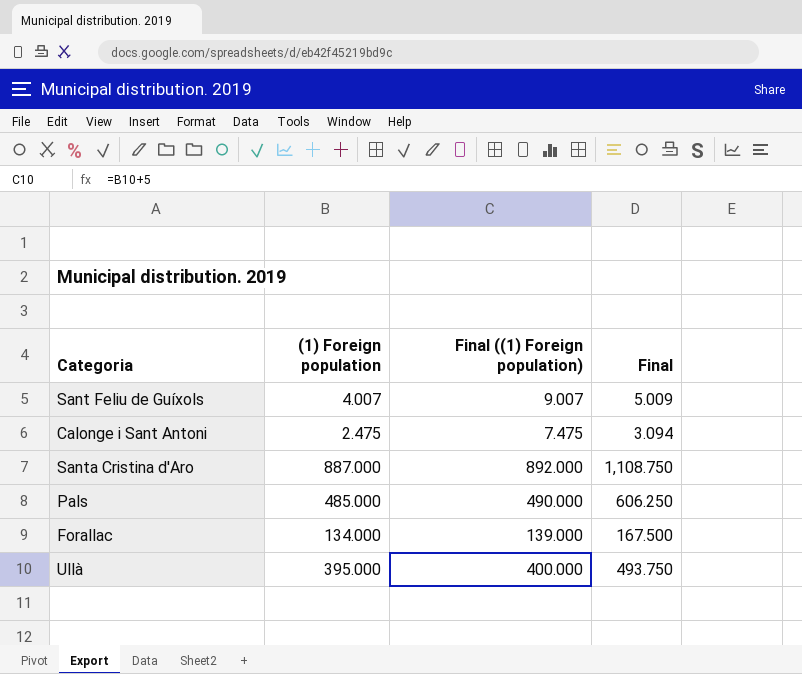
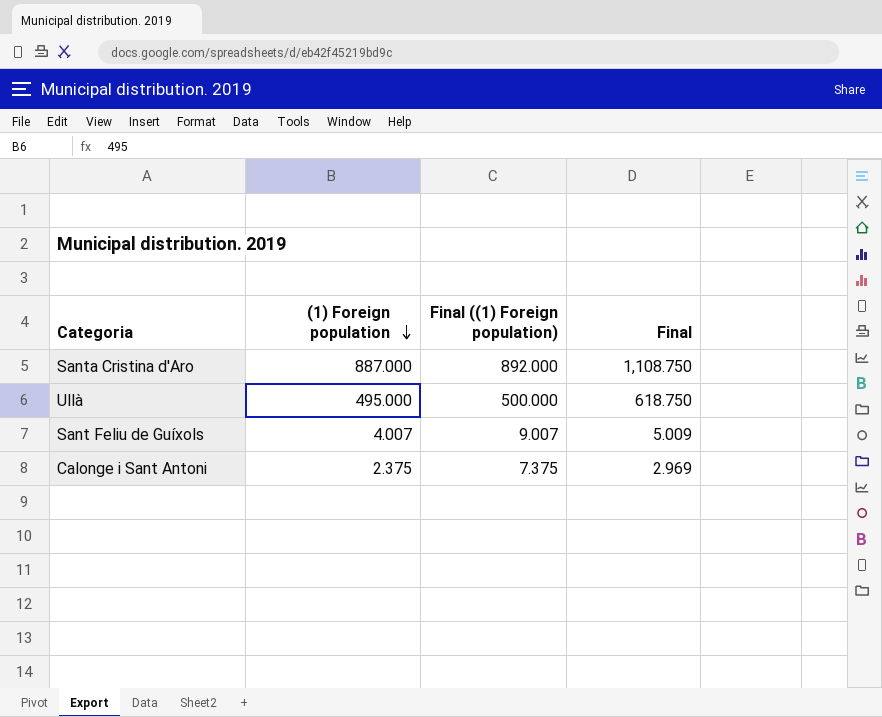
row order: none -> (1) Foreign population descending
row Pals: 485.000 | 490.000 | 606.250 -> none
row Forallac: 134.000 | 139.000 | 167.500 -> none
Ullà | (1) Foreign population: 395.000 -> 495.000
Ullà | Final ((1) Foreign population): 400.000 -> 500.000
Ullà | Final: 493.750 -> 618.750
Calonge i Sant Antoni | (1) Foreign population: 2.475 -> 2.375
Calonge i Sant Antoni | Final ((1) Foreign population): 7.475 -> 7.375
Calonge i Sant Antoni | Final: 3.094 -> 2.969

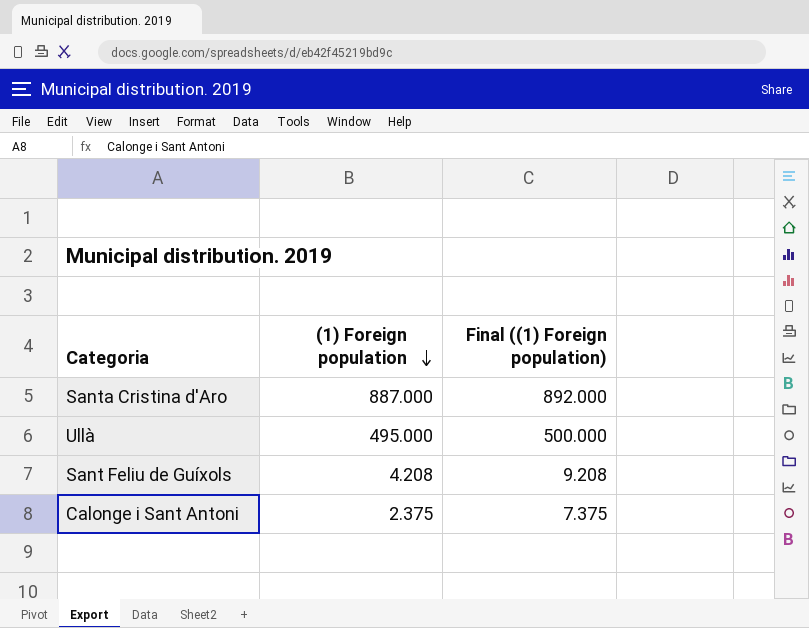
column Final | formula: [(1) Foreign population] * 1.25 -> none
Sant Feliu de Guíxols | (1) Foreign population: 4.007 -> 4.208
Sant Feliu de Guíxols | Final ((1) Foreign population): 9.007 -> 9.208

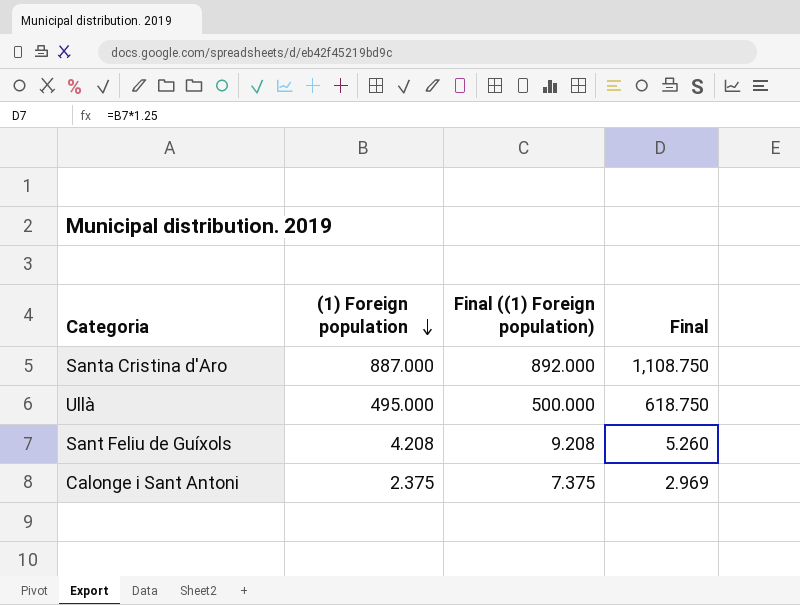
column Final | formula: none -> [(1) Foreign population] * 1.25

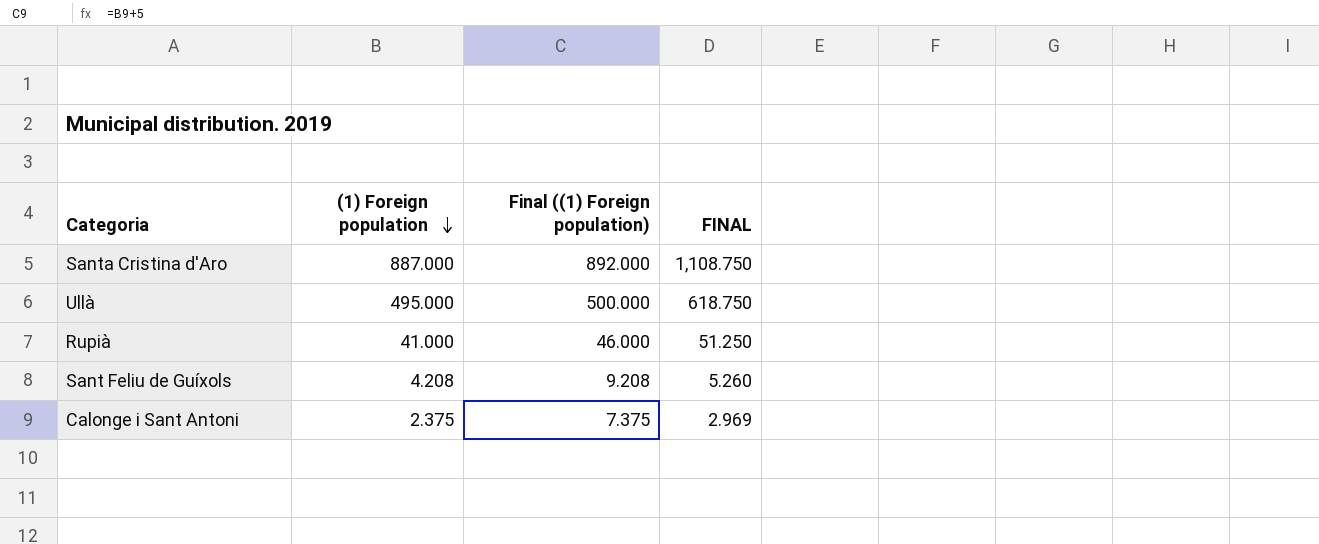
column name: Final -> FINAL
row Rupià: none -> 41.000 | 46.000 | 51.250

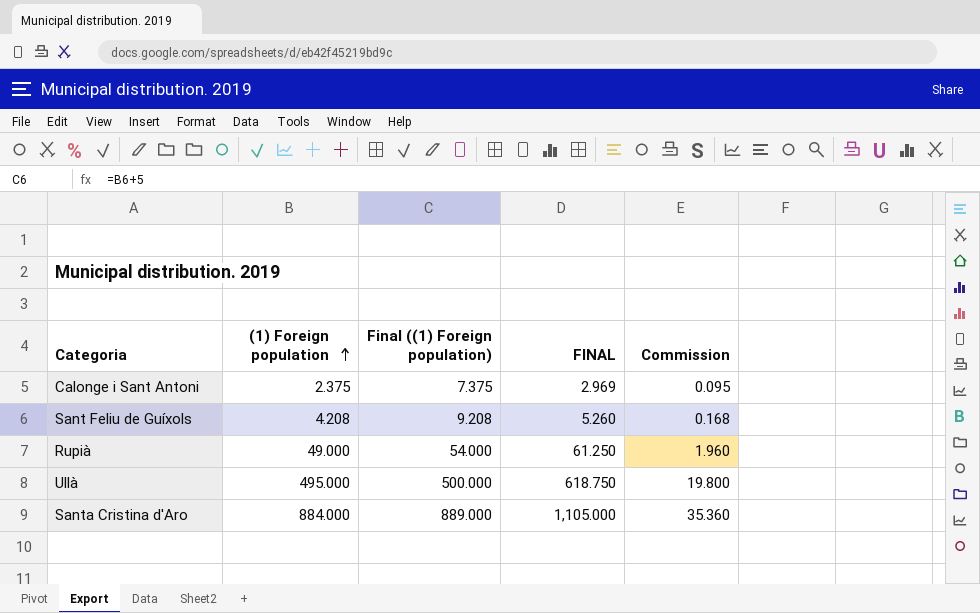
row order: (1) Foreign population descending -> (1) Foreign population ascending
column Commission | formula: none -> [(1) Foreign population] * 0.04
Rupià | (1) Foreign population: 41.000 -> 49.000
Rupià | Final ((1) Foreign population): 46.000 -> 54.000
Rupià | FINAL: 51.250 -> 61.250
Santa Cristina d'Aro | (1) Foreign population: 887.000 -> 884.000
Santa Cristina d'Aro | Final ((1) Foreign population): 892.000 -> 889.000
Santa Cristina d'Aro | FINAL: 1,108.750 -> 1,105.000

